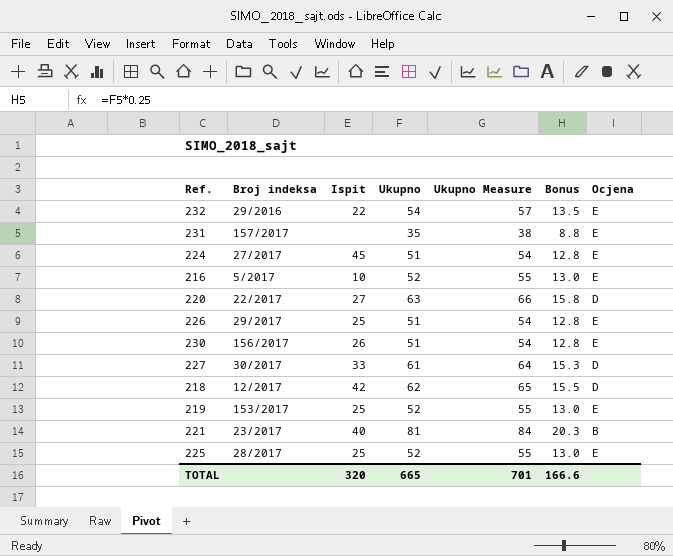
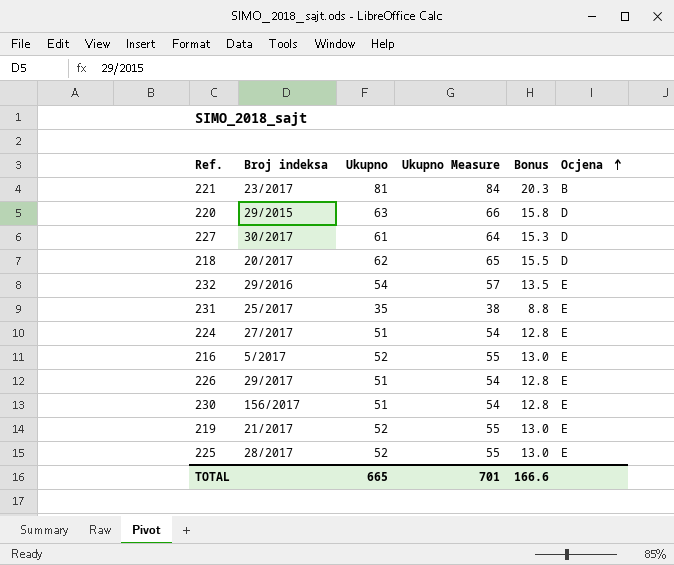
row order: none -> Ocjena ascending
column Ispit | position: 3 -> none
220 | Broj indeksa: 22/2017 -> 29/2015
218 | Broj indeksa: 12/2017 -> 20/2017
231 | Broj indeksa: 157/2017 -> 25/2017
219 | Broj indeksa: 153/2017 -> 21/2017

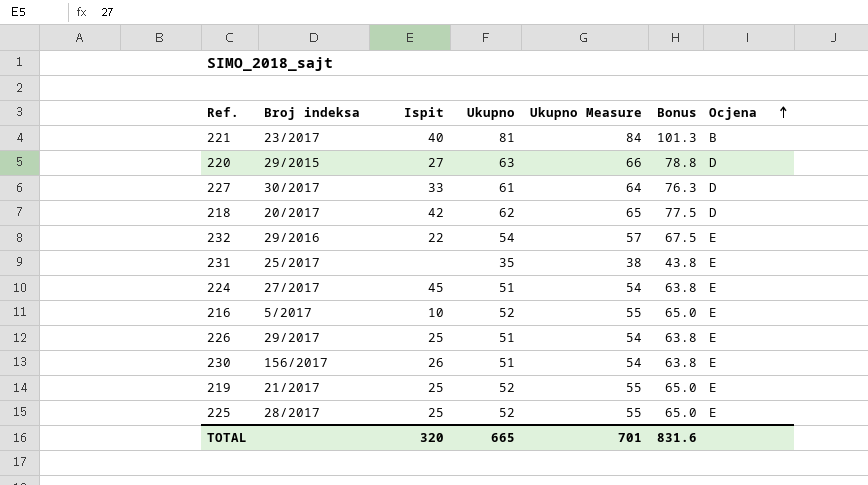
column Ispit | position: none -> 3
column Bonus | formula: [Ukupno] * 0.25 -> [Ukupno] * 1.25
TOTAL | Bonus: 166.6 -> 831.6

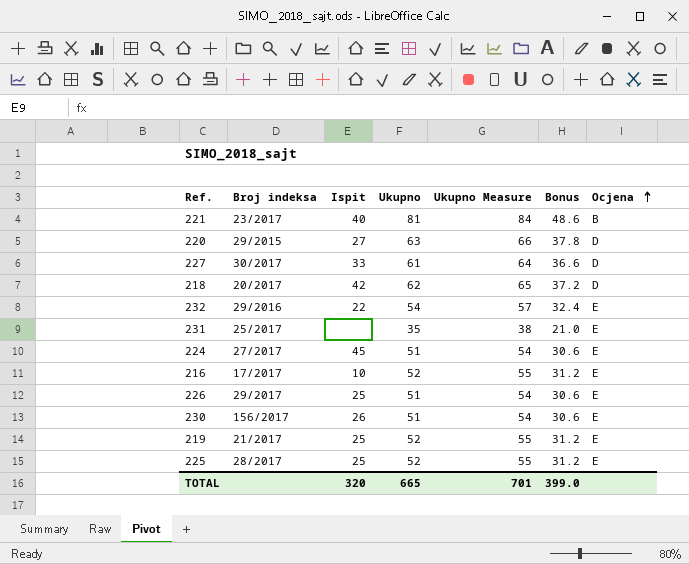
column Bonus | formula: [Ukupno] * 1.25 -> [Ukupno] * 0.6
216 | Broj indeksa: 5/2017 -> 17/2017
TOTAL | Bonus: 831.6 -> 399.0

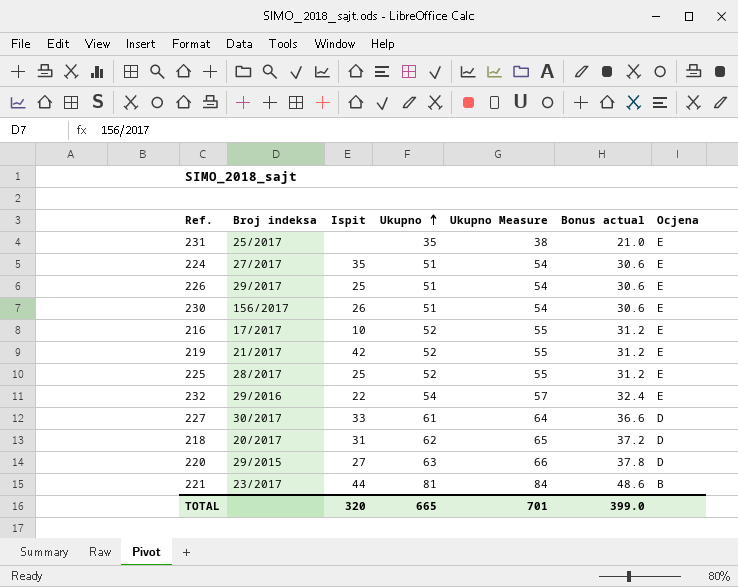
row order: Ocjena ascending -> Ukupno ascending
column name: Bonus -> Bonus actual
224 | Ispit: 45 -> 35
219 | Ispit: 25 -> 42
218 | Ispit: 42 -> 31
221 | Ispit: 40 -> 44

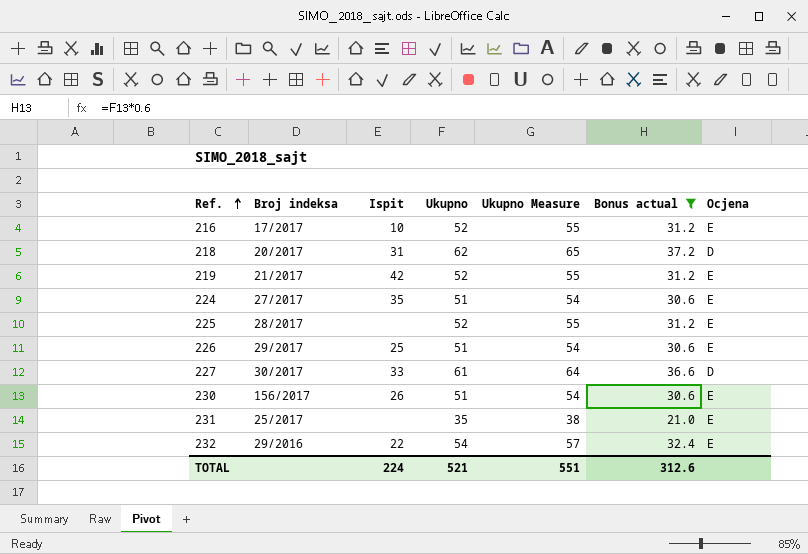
filter: none -> Bonus actual <= 37.2
row order: Ukupno ascending -> Ref. ascending
225 | Ispit: 25 -> none
TOTAL | Ispit: 320 -> 224
TOTAL | Ukupno: 665 -> 521
TOTAL | Ukupno Measure: 701 -> 551
TOTAL | Bonus actual: 399.0 -> 312.6

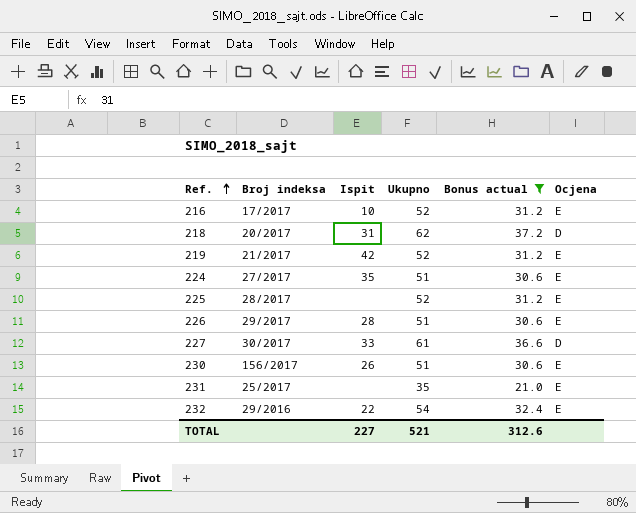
column Ukupno Measure | formula: [Ukupno] + 3 -> none
226 | Ispit: 25 -> 28
TOTAL | Ispit: 224 -> 227

